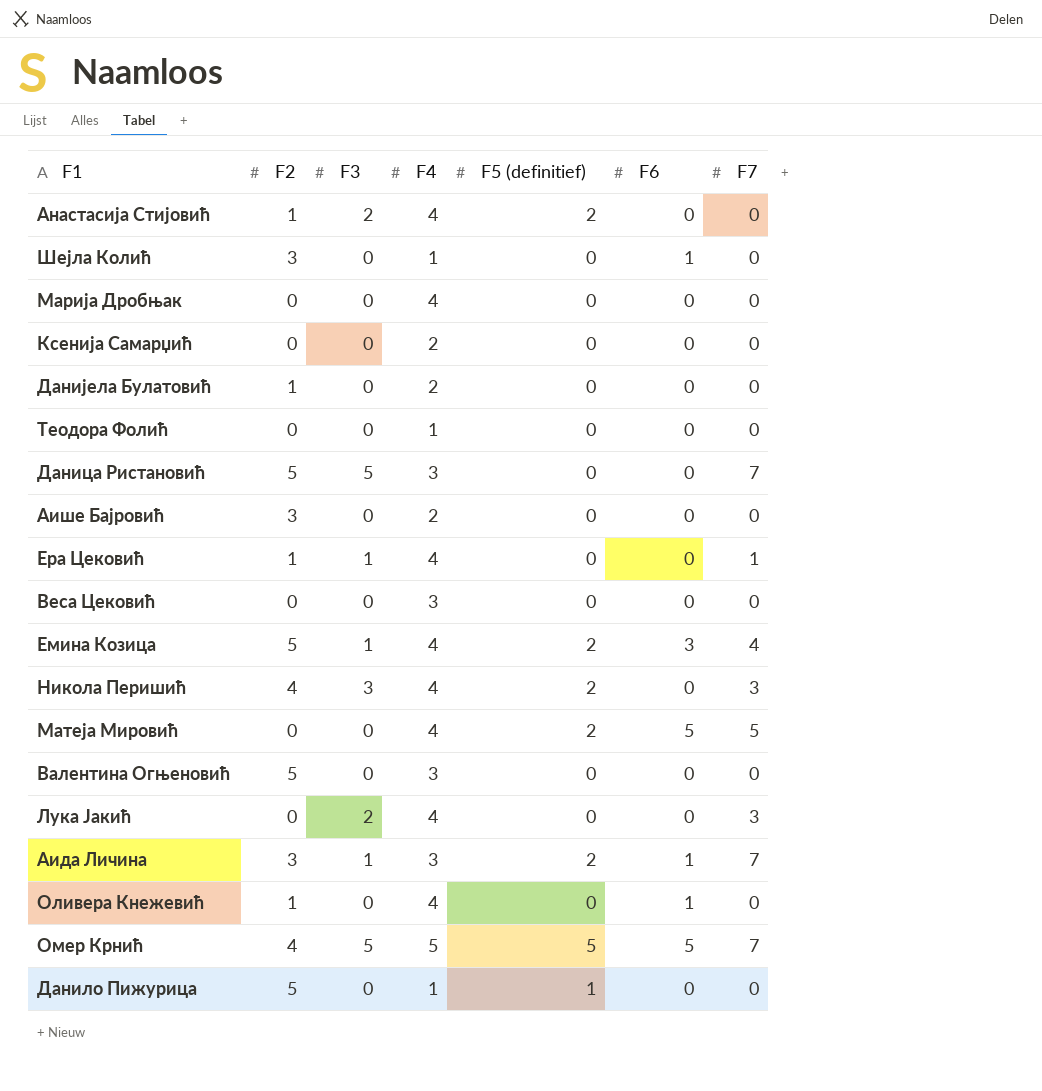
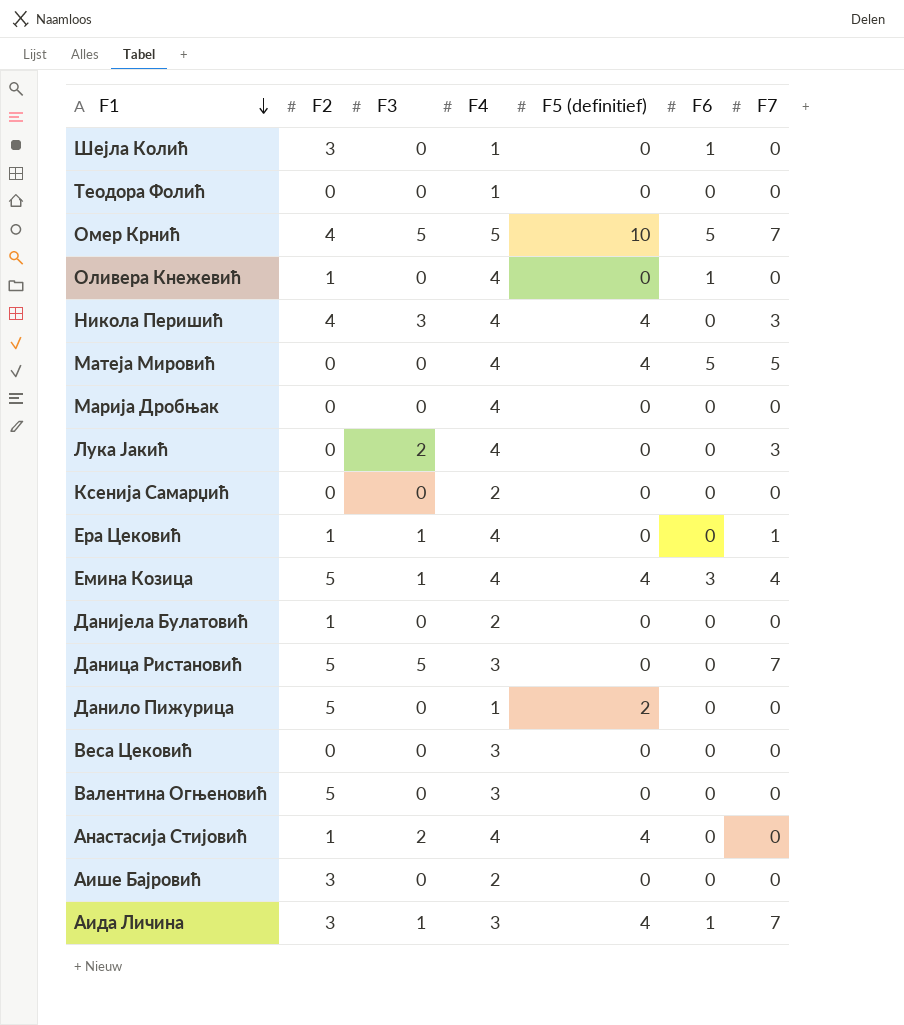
row order: none -> F1 descending
Омер Крнић | F5 (definitief): 5 -> 10
Никола Перишић | F5 (definitief): 2 -> 4
Матеја Мировић | F5 (definitief): 2 -> 4
Емина Козица | F5 (definitief): 2 -> 4
Данило Пижурица | F5 (definitief): 1 -> 2
Анастасија Стијовић | F5 (definitief): 2 -> 4
Аида Личина | F5 (definitief): 2 -> 4

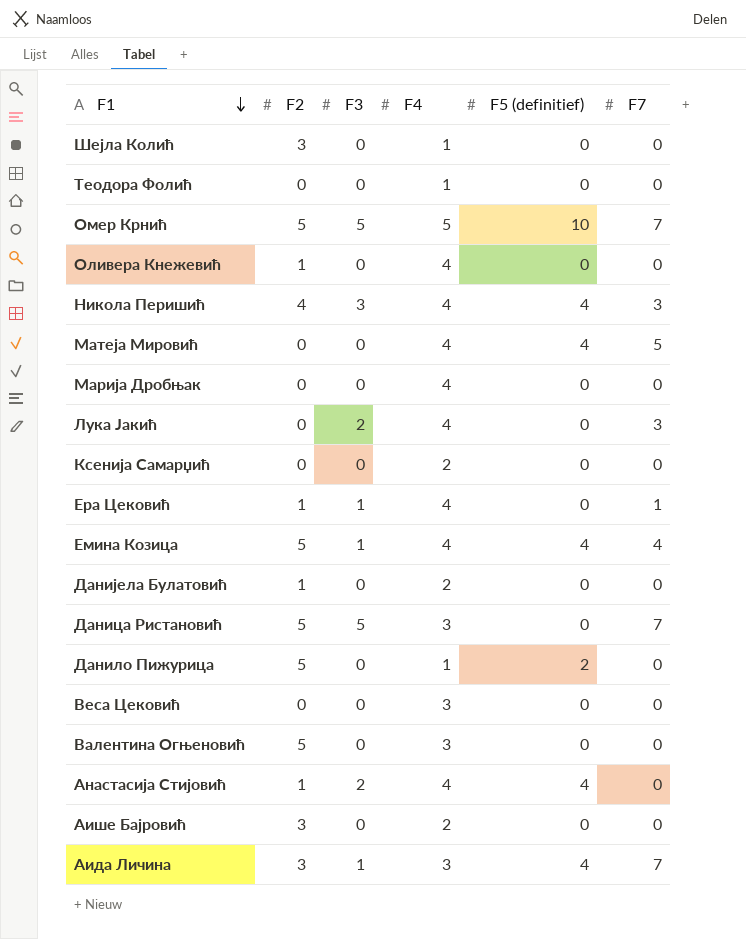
column F6 | position: 6 -> none
Омер Крнић | F2: 4 -> 5

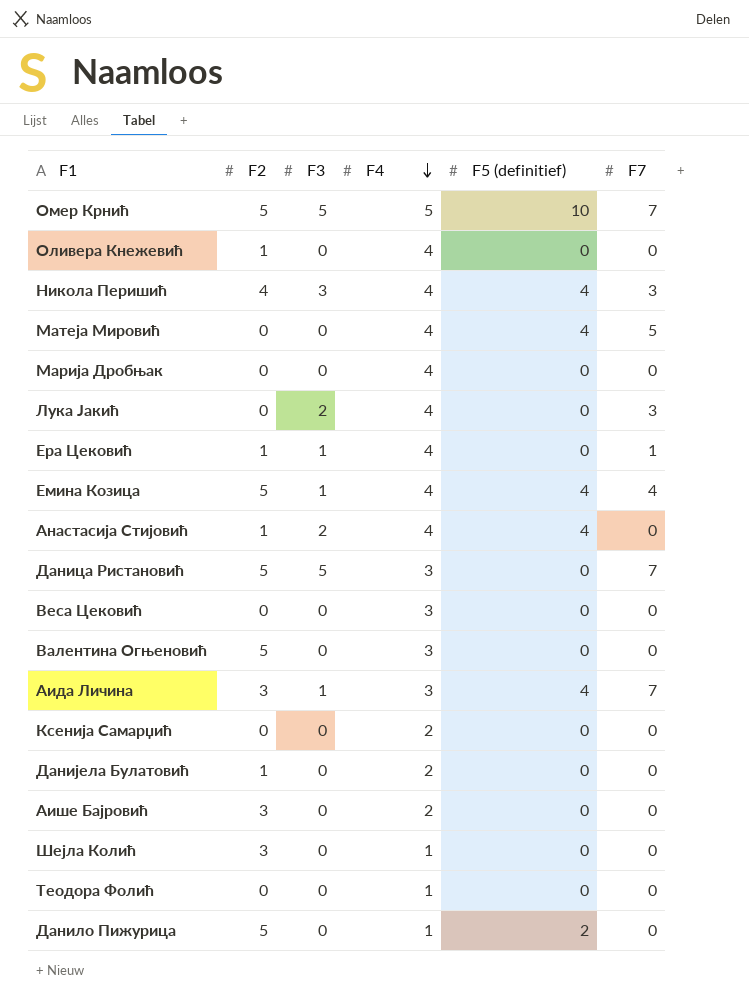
row order: F1 descending -> F4 descending

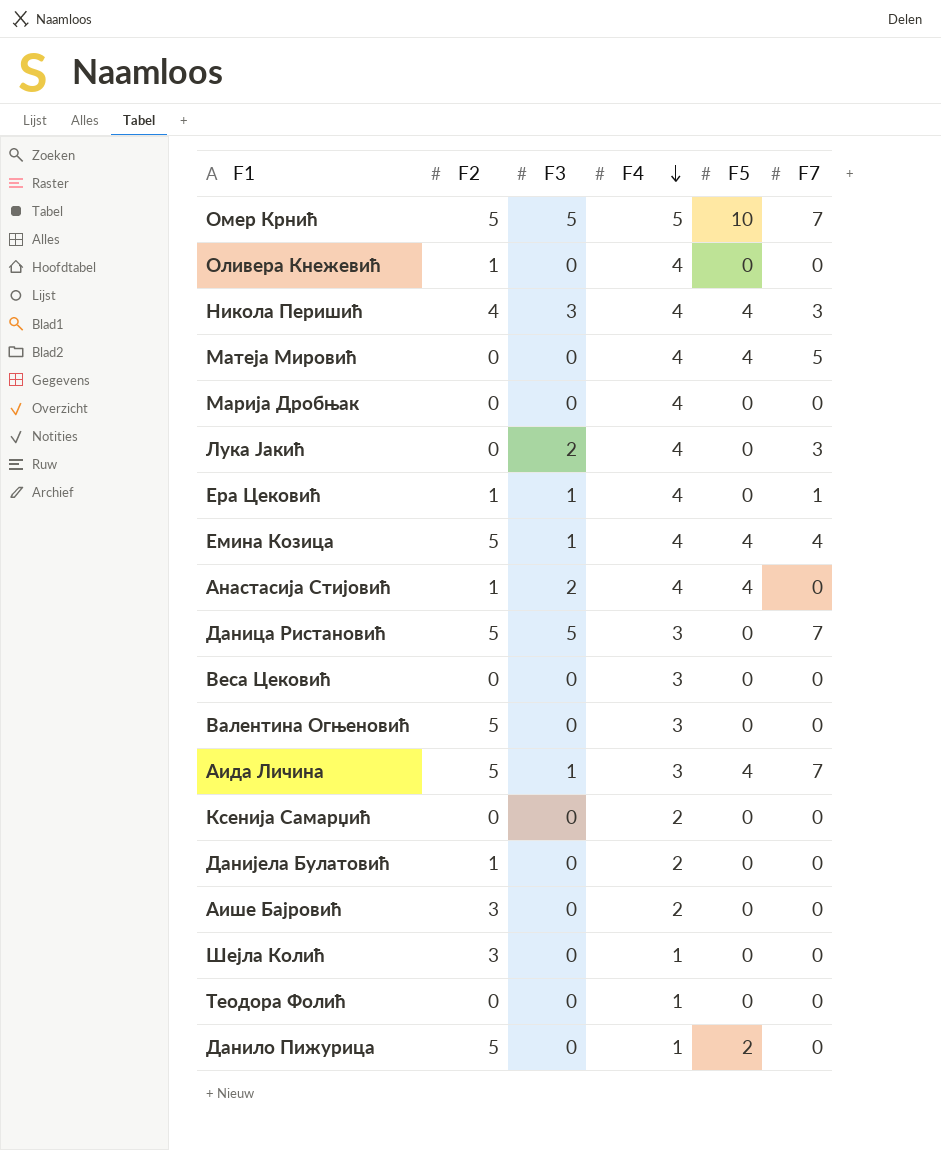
column name: F5 (definitief) -> F5
Аида Личина | F2: 3 -> 5

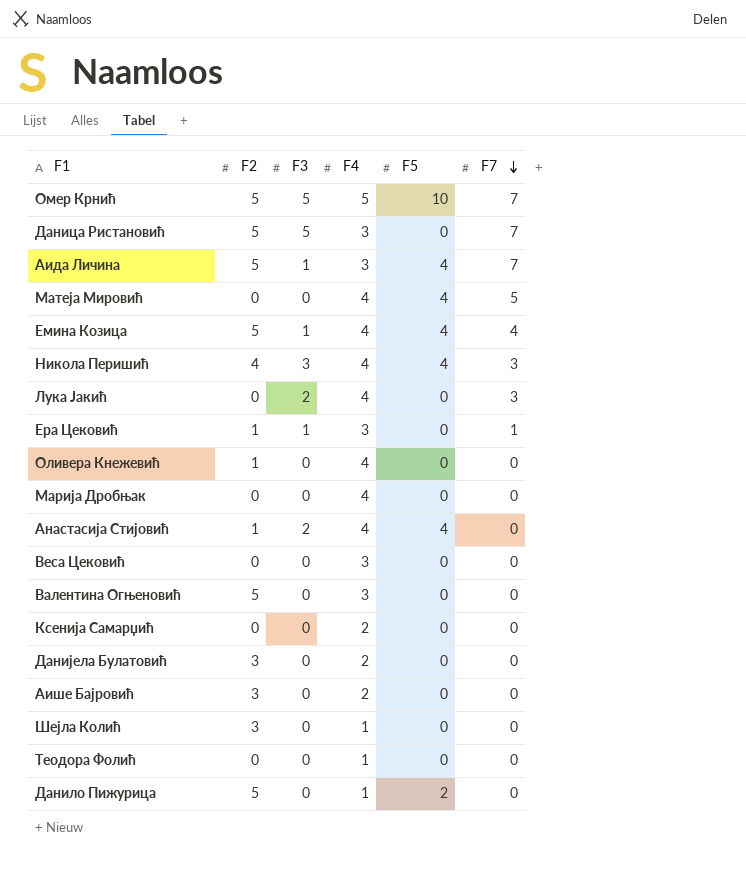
row order: F4 descending -> F7 descending
Ера Цековић | F4: 4 -> 3
Данијела Булатовић | F2: 1 -> 3

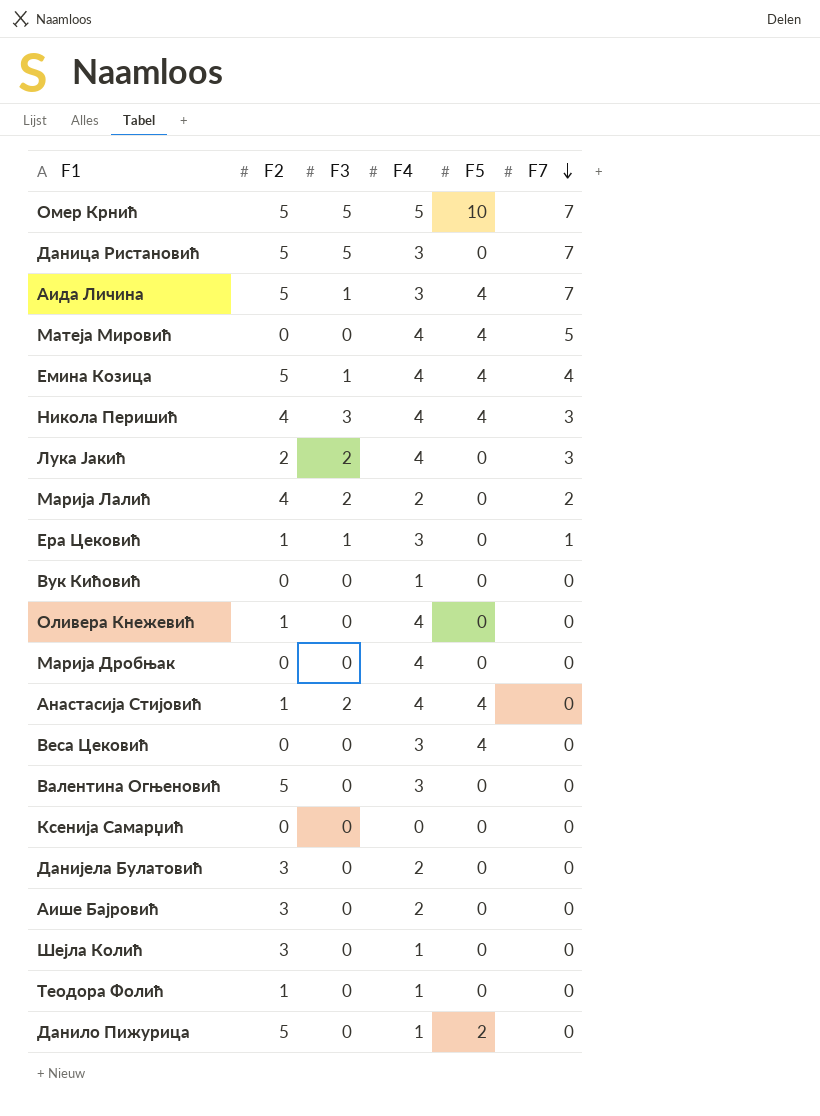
Лука Јакић | F2: 0 -> 2
row Марија Лалић: none -> 4 | 2 | 2 | 0 | 2
row Вук Кићовић: none -> 0 | 0 | 1 | 0 | 0
Веса Цековић | F5: 0 -> 4
Ксенија Самарџић | F4: 2 -> 0
Теодора Фолић | F2: 0 -> 1

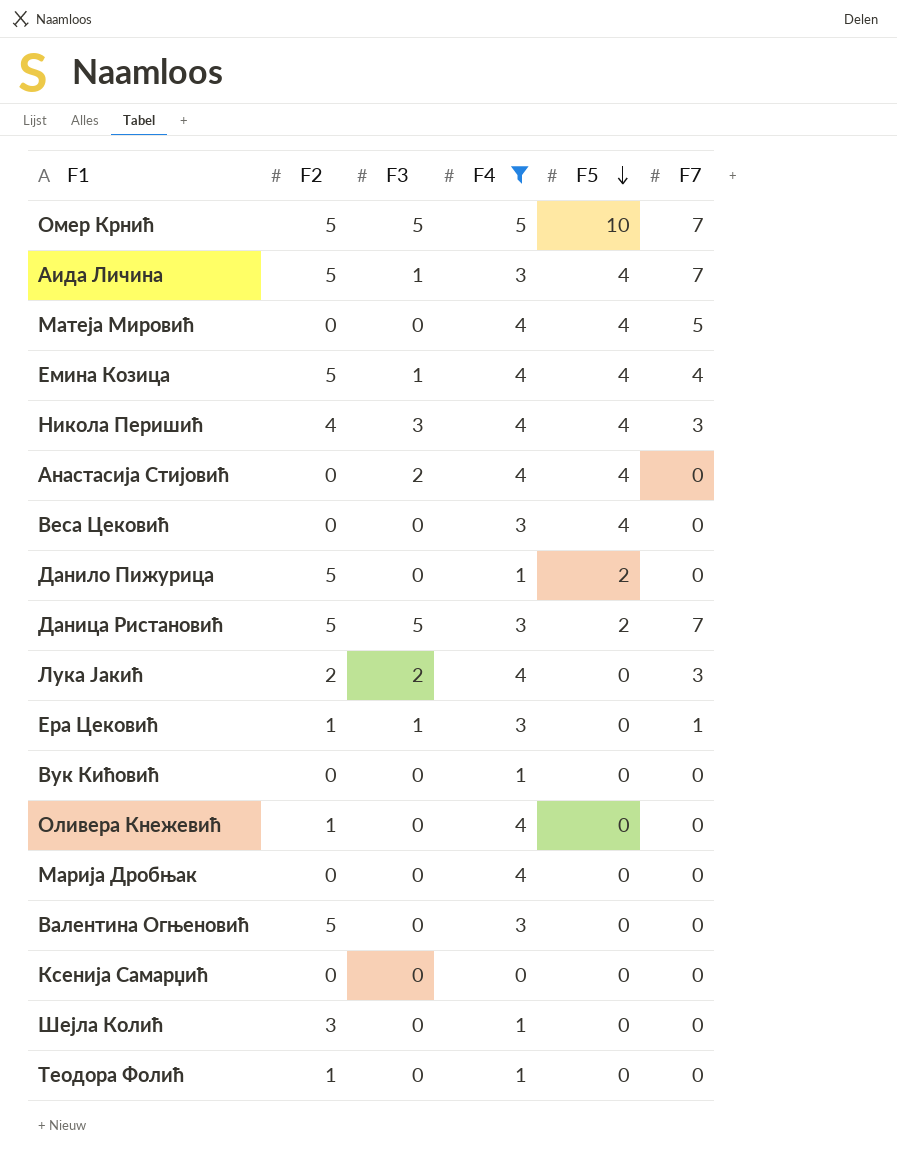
filter: none -> F4 != 2
row order: F7 descending -> F5 descending
Анастасија Стијовић | F2: 1 -> 0
Даница Ристановић | F5: 0 -> 2

